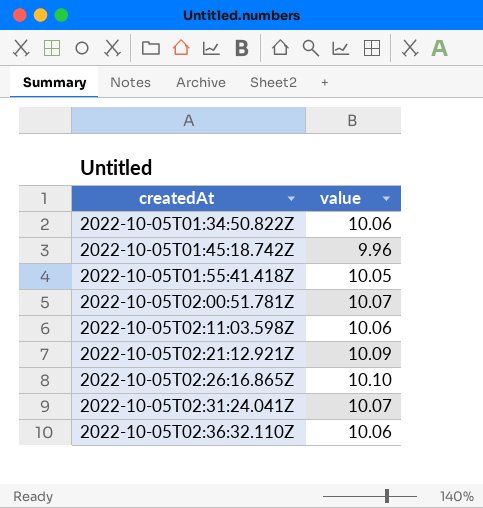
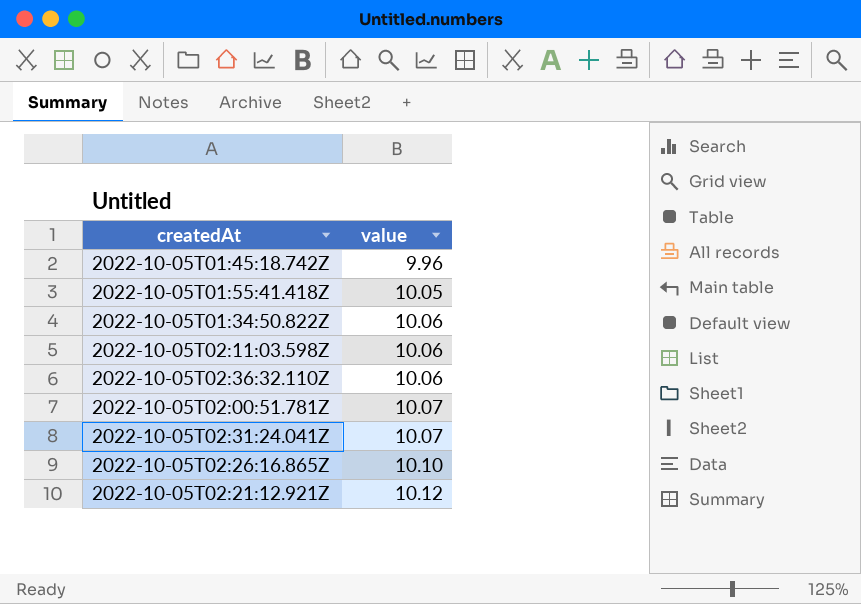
row order: createdAt ascending -> value ascending
2022-10-05T02:21:12.921Z | value: 10.09 -> 10.12

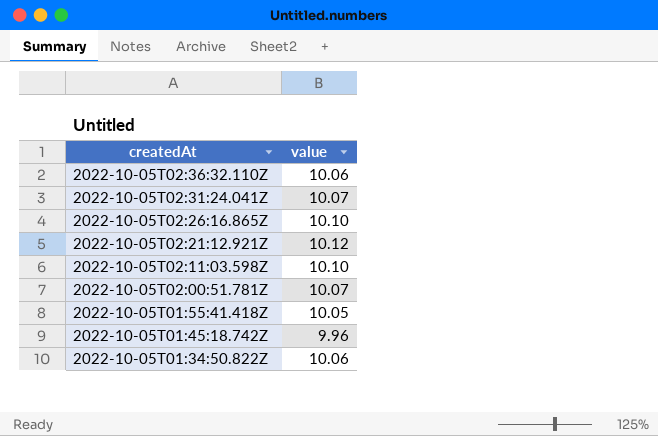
row order: value ascending -> createdAt descending
2022-10-05T02:11:03.598Z | value: 10.06 -> 10.10

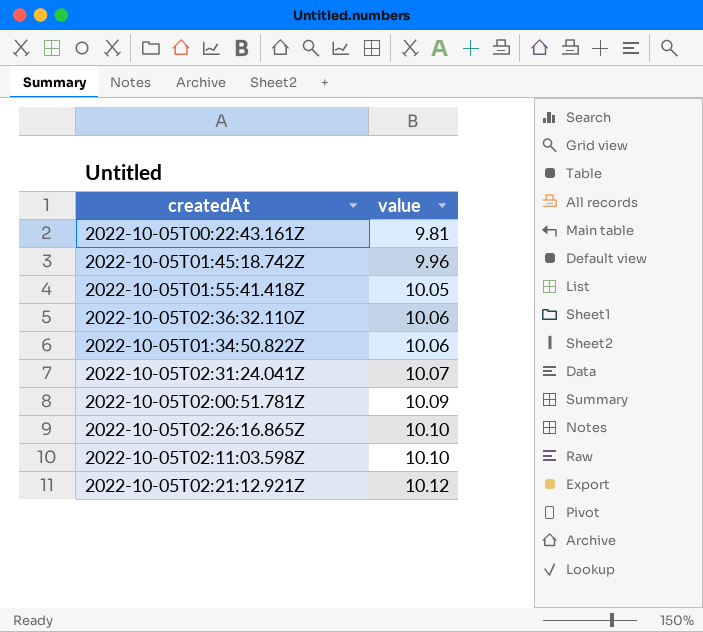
row order: createdAt descending -> value ascending
row 2022-10-05T00:22:43.161Z: none -> 9.81
2022-10-05T02:00:51.781Z | value: 10.07 -> 10.09

